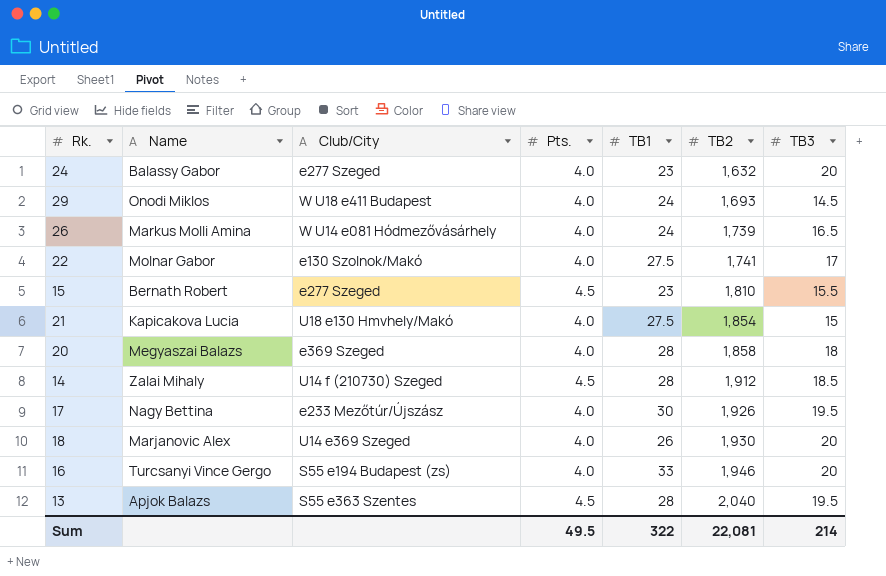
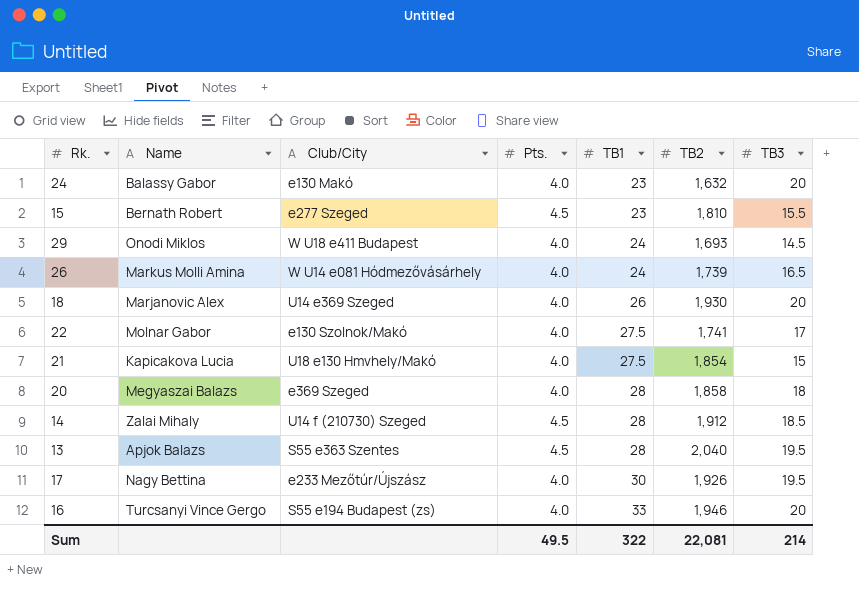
row order: TB2 ascending -> TB1 ascending
24 | Club/City: e277 Szeged -> e130 Makó

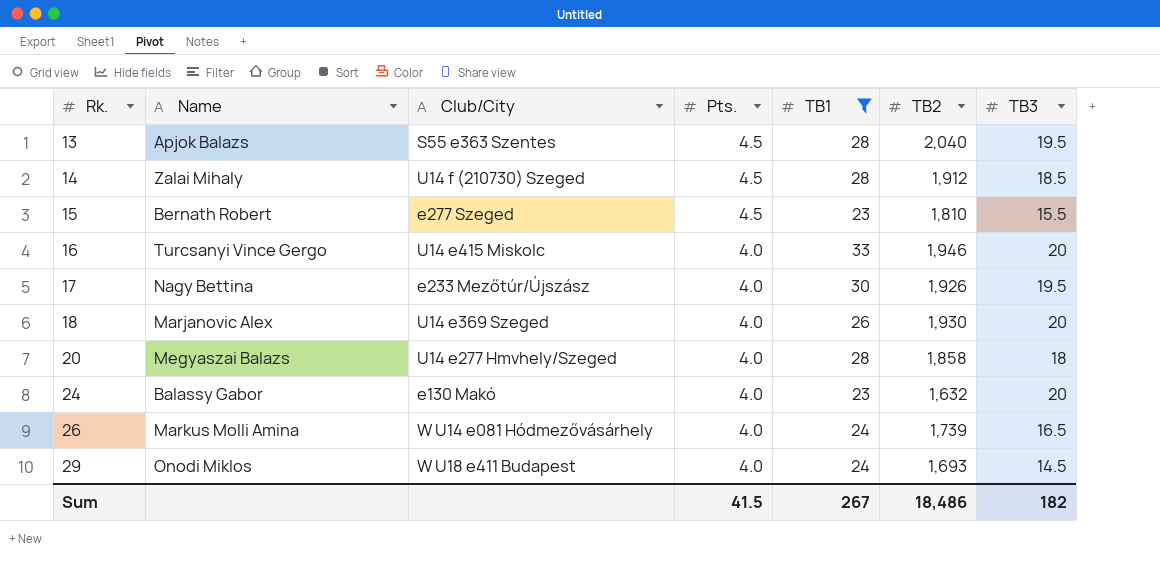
filter: none -> TB1 != 27.5
row order: TB1 ascending -> Rk. ascending
16 | Club/City: S55 e194 Budapest (zs) -> U14 e415 Miskolc
20 | Club/City: e369 Szeged -> U14 e277 Hmvhely/Szeged
Sum | Pts.: 49.5 -> 41.5
Sum | TB1: 322 -> 267
Sum | TB2: 22,081 -> 18,486
Sum | TB3: 214 -> 182

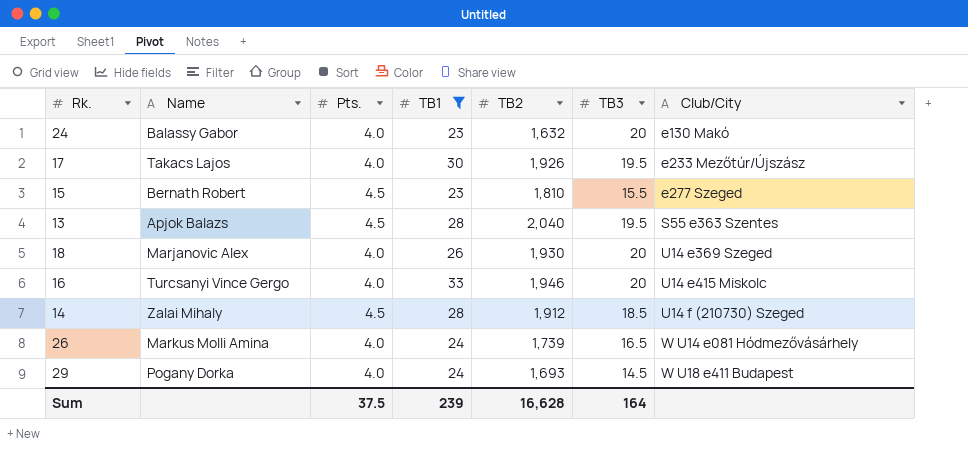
row order: Rk. ascending -> Club/City ascending
column Club/City | position: 3 -> 7
row 20: Megyaszai Balazs | U14 e277 Hmvhely/Szeged | 4.0 | 28 | 1,858 | 18 -> none
17 | Name: Nagy Bettina -> Takacs Lajos
29 | Name: Onodi Miklos -> Pogany Dorka
Sum | Pts.: 41.5 -> 37.5
Sum | TB1: 267 -> 239
Sum | TB2: 18,486 -> 16,628
Sum | TB3: 182 -> 164

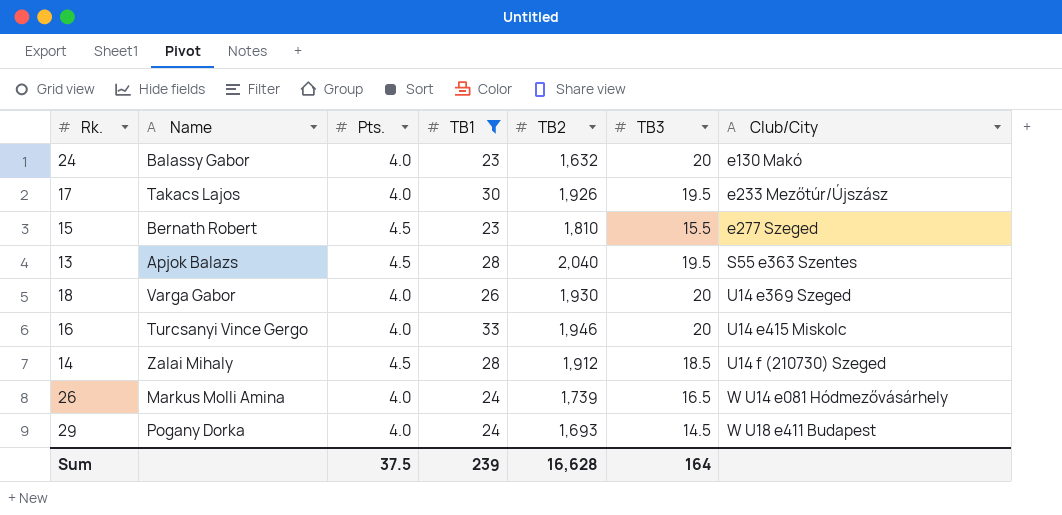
18 | Name: Marjanovic Alex -> Varga Gabor

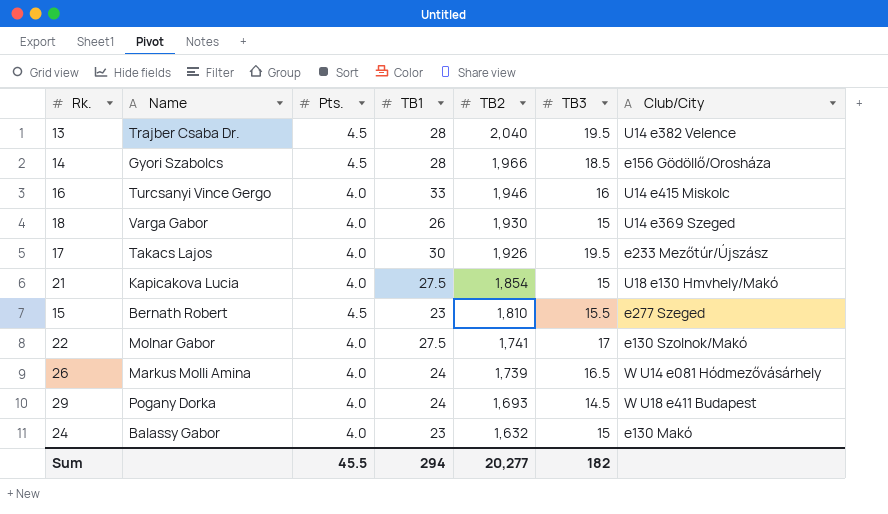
filter: TB1 != 27.5 -> none
row order: Club/City ascending -> TB2 descending
13 | Name: Apjok Balazs -> Trajber Csaba Dr.
13 | Club/City: S55 e363 Szentes -> U14 e382 Velence
14 | Name: Zalai Mihaly -> Gyori Szabolcs
14 | TB2: 1,912 -> 1,966
14 | Club/City: U14 f (210730) Szeged -> e156 Gödöllő/Orosháza
16 | TB3: 20 -> 16
18 | TB3: 20 -> 15
24 | TB3: 20 -> 15
Sum | Pts.: 37.5 -> 45.5
Sum | TB1: 239 -> 294
Sum | TB2: 16,628 -> 20,277
Sum | TB3: 164 -> 182

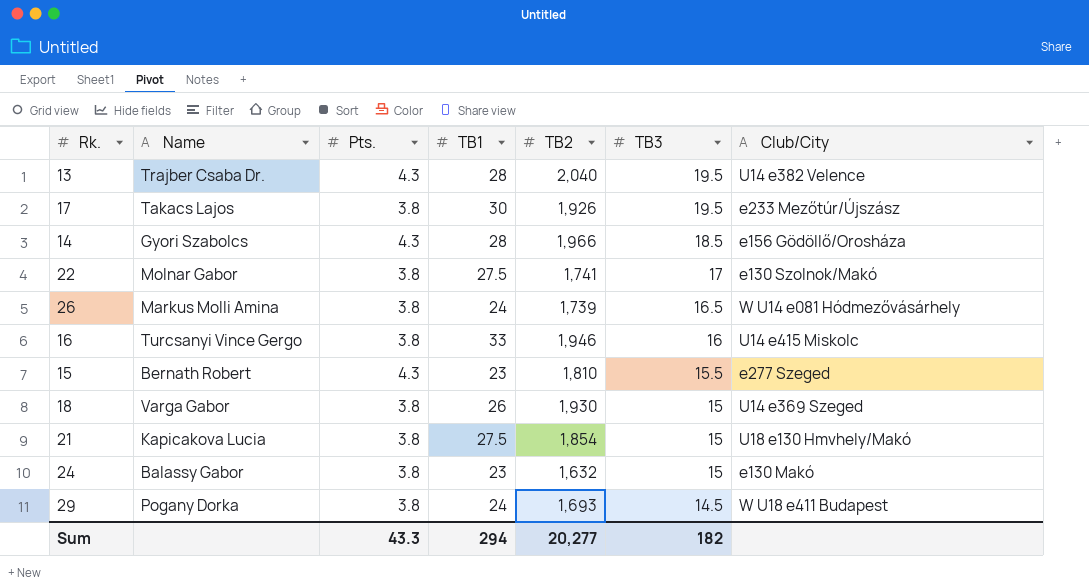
row order: TB2 descending -> TB3 descending
13 | Pts.: 4.5 -> 4.3
17 | Pts.: 4.0 -> 3.8
14 | Pts.: 4.5 -> 4.3
22 | Pts.: 4.0 -> 3.8
26 | Pts.: 4.0 -> 3.8
16 | Pts.: 4.0 -> 3.8
15 | Pts.: 4.5 -> 4.3
18 | Pts.: 4.0 -> 3.8
21 | Pts.: 4.0 -> 3.8
24 | Pts.: 4.0 -> 3.8
29 | Pts.: 4.0 -> 3.8
Sum | Pts.: 45.5 -> 43.3

